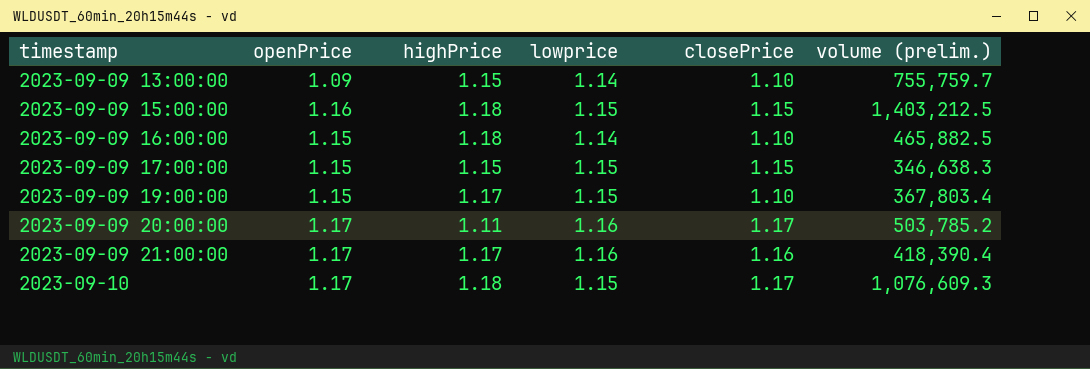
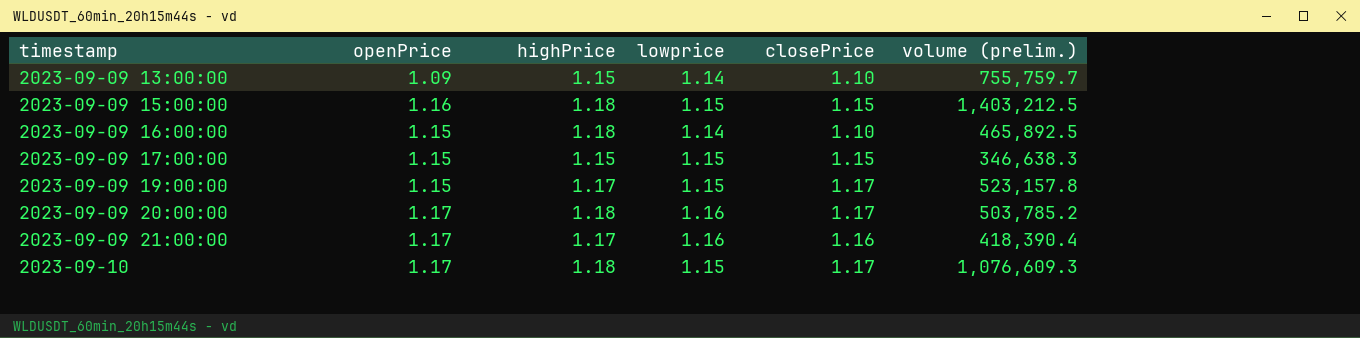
2023-09-09 16:00:00 | volume (prelim.): 465,882.5 -> 465,892.5
2023-09-09 19:00:00 | closePrice: 1.10 -> 1.17
2023-09-09 19:00:00 | volume (prelim.): 367,803.4 -> 523,157.8
2023-09-09 20:00:00 | highPrice: 1.11 -> 1.18

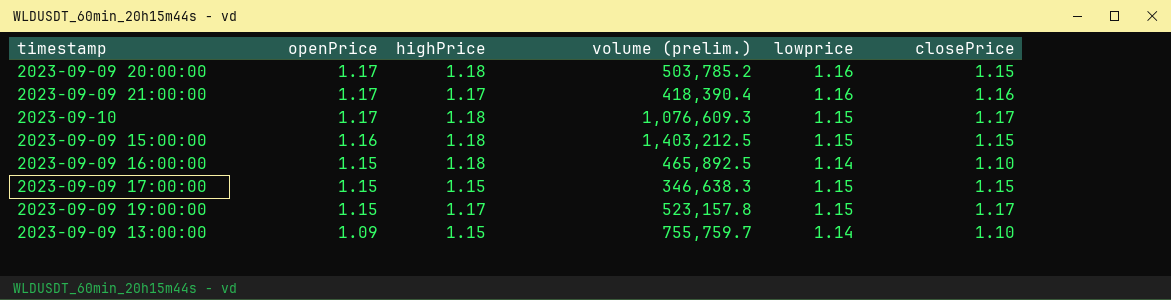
row order: timestamp ascending -> openPrice descending
column volume (prelim.) | position: 6 -> 4
2023-09-09 20:00:00 | closePrice: 1.17 -> 1.15

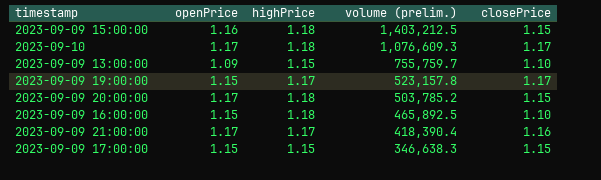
row order: openPrice descending -> volume (prelim.) descending
column lowprice | position: 5 -> none

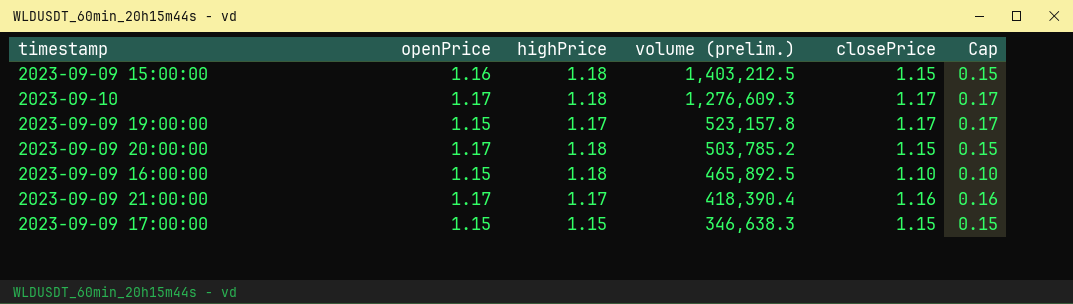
column Cap | formula: none -> [closePrice] - 1
row 2023-09-09 13:00:00: 1.09 | 1.15 | 755,759.7 | 1.10 -> none
2023-09-10 | volume (prelim.): 1,076,609.3 -> 1,276,609.3

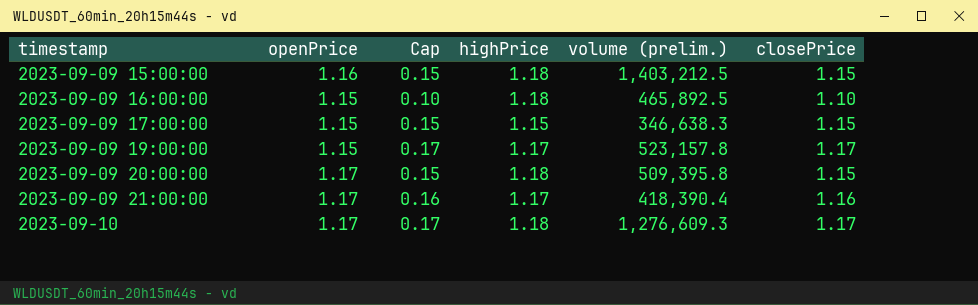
row order: volume (prelim.) descending -> timestamp ascending
column Cap | position: 6 -> 3
2023-09-09 20:00:00 | volume (prelim.): 503,785.2 -> 509,395.8

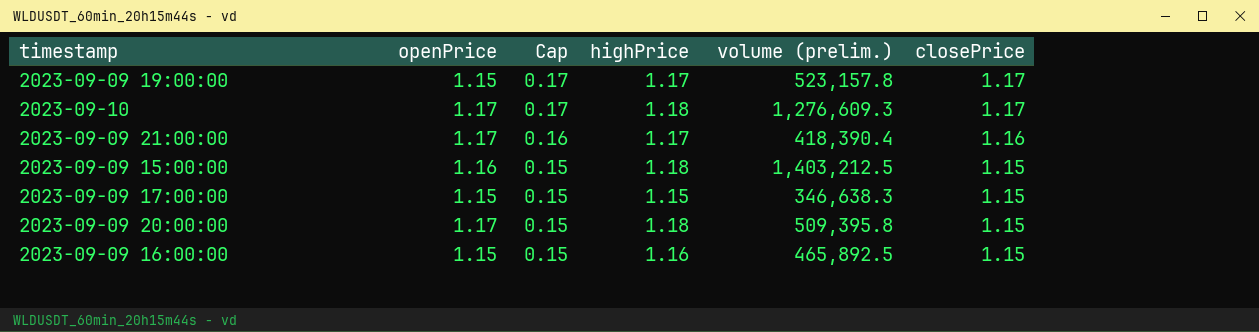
row order: timestamp ascending -> Cap descending
2023-09-09 16:00:00 | Cap: 0.10 -> 0.15
2023-09-09 16:00:00 | highPrice: 1.18 -> 1.16
2023-09-09 16:00:00 | closePrice: 1.10 -> 1.15

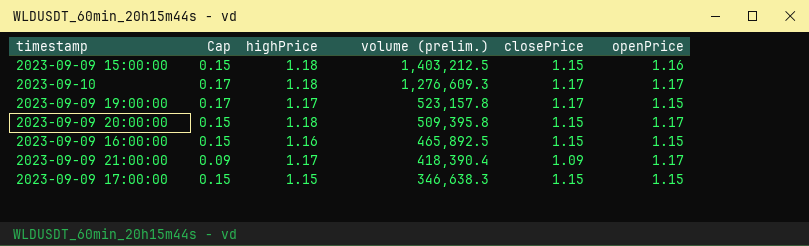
row order: Cap descending -> volume (prelim.) descending
column openPrice | position: 2 -> 6
2023-09-09 21:00:00 | Cap: 0.16 -> 0.09
2023-09-09 21:00:00 | closePrice: 1.16 -> 1.09

